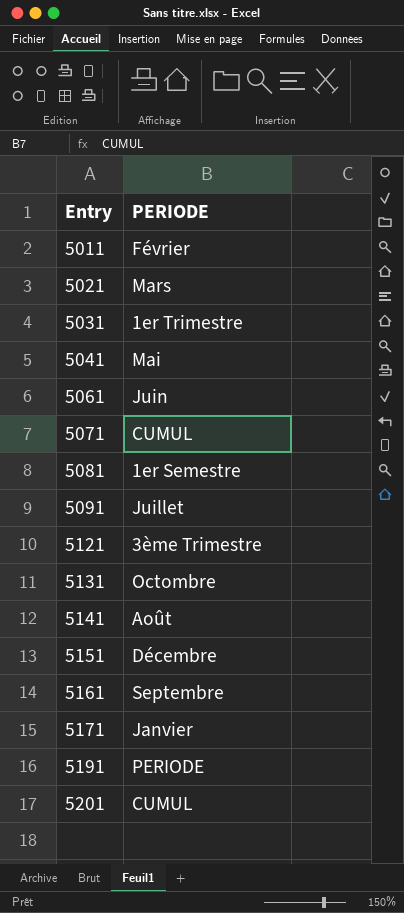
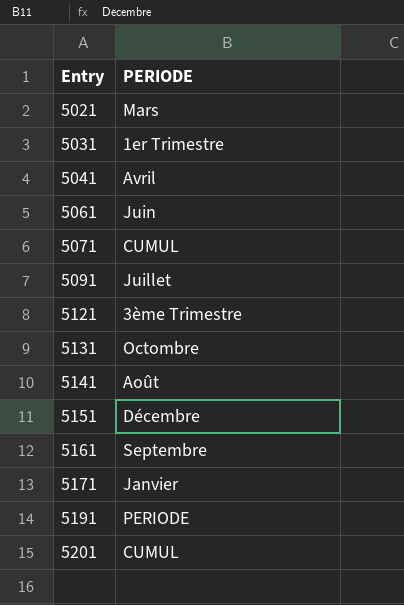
row 5011: Février -> none
row 5081: 1er Semestre -> none
5041 | PERIODE: Mai -> Avril

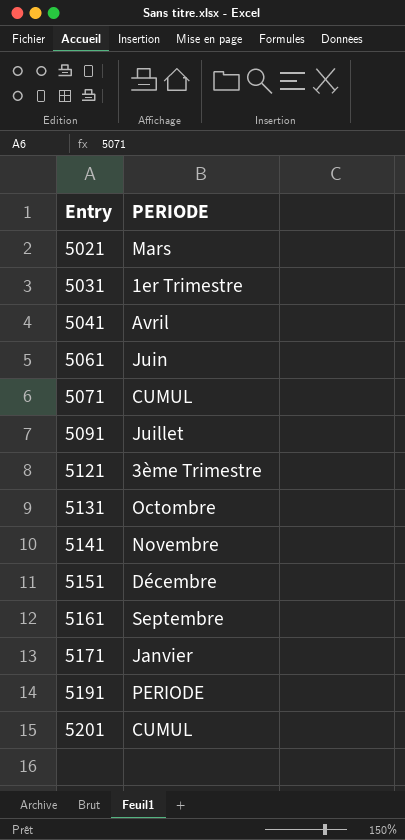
5141 | PERIODE: Août -> Novembre

